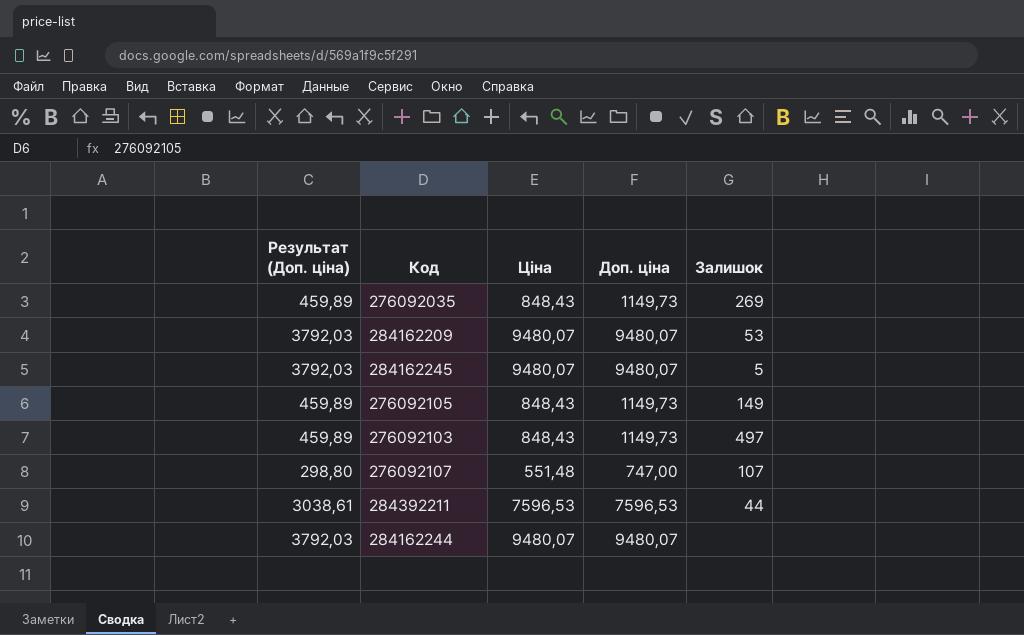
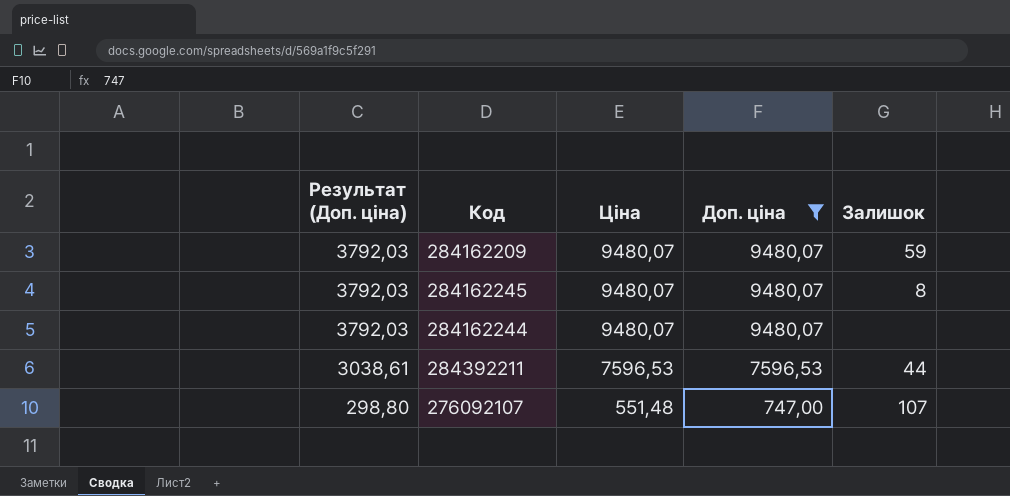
filter: none -> Доп. ціна != 1149,73
row order: none -> Результат (Доп. ціна) descending
284162209 | Залишок: 53 -> 59
284162245 | Залишок: 5 -> 8

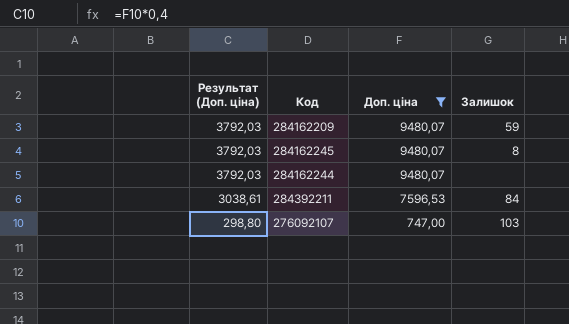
column Ціна | position: 3 -> none
284392211 | Залишок: 44 -> 84
276092107 | Залишок: 107 -> 103

